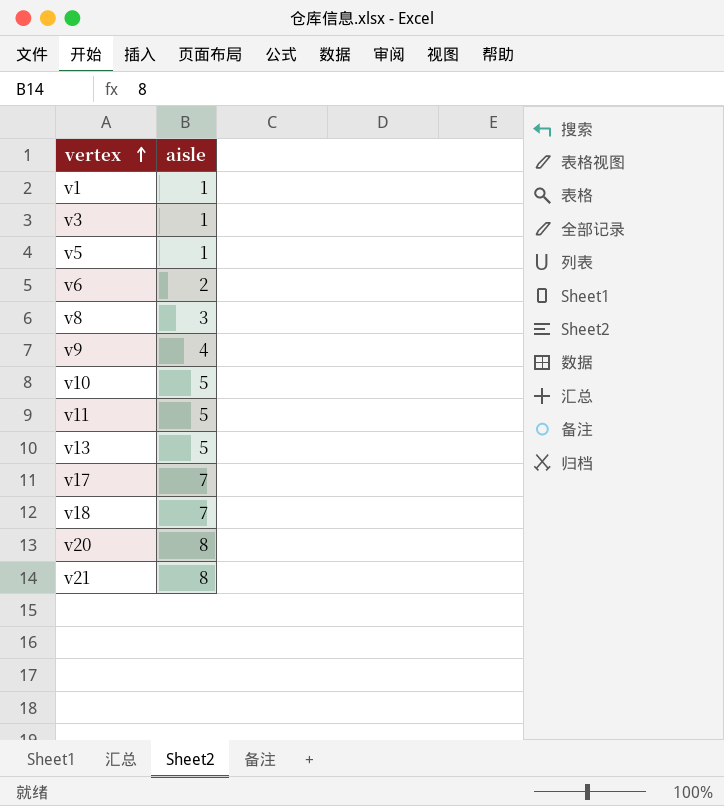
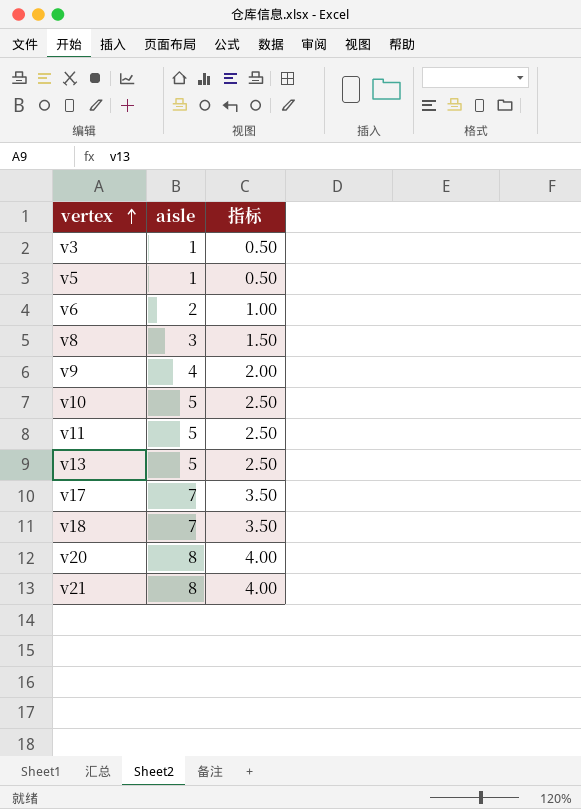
column 指标 | formula: none -> [aisle] * 0.5
row v1: 1 -> none

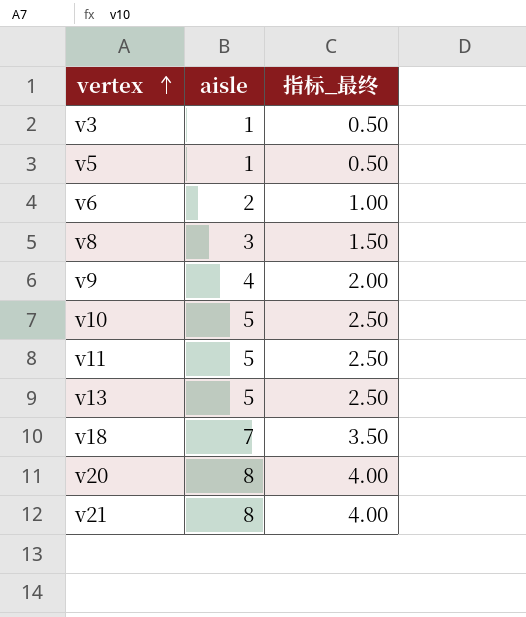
column name: 指标 -> 指标_最终
row v17: 7 | 3.50 -> none

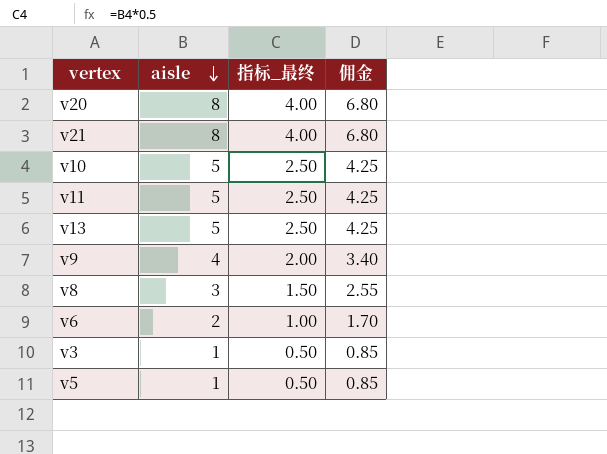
row order: vertex ascending -> aisle descending
column 佣金 | formula: none -> [aisle] * 0.85
row v18: 7 | 3.50 -> none

